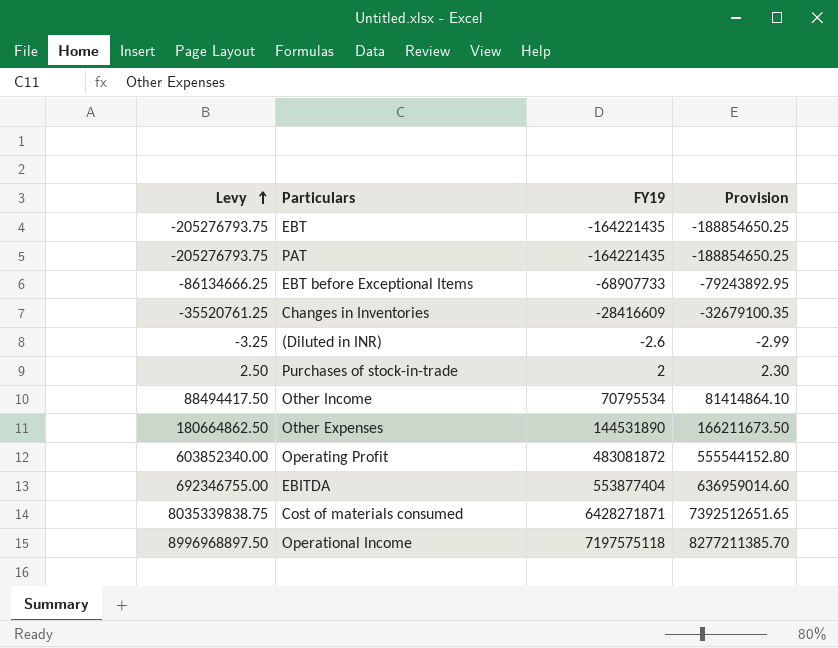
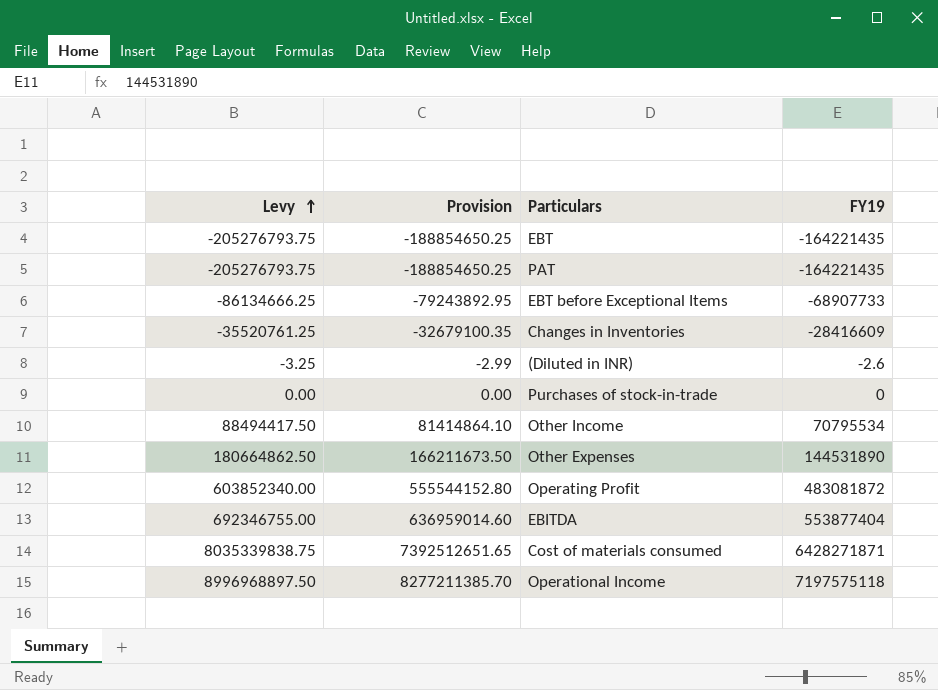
column Provision | position: 4 -> 2
Purchases of stock-in-trade | Levy: 2.50 -> 0.00
Purchases of stock-in-trade | Provision: 2.30 -> 0.00
Purchases of stock-in-trade | FY19: 2 -> 0

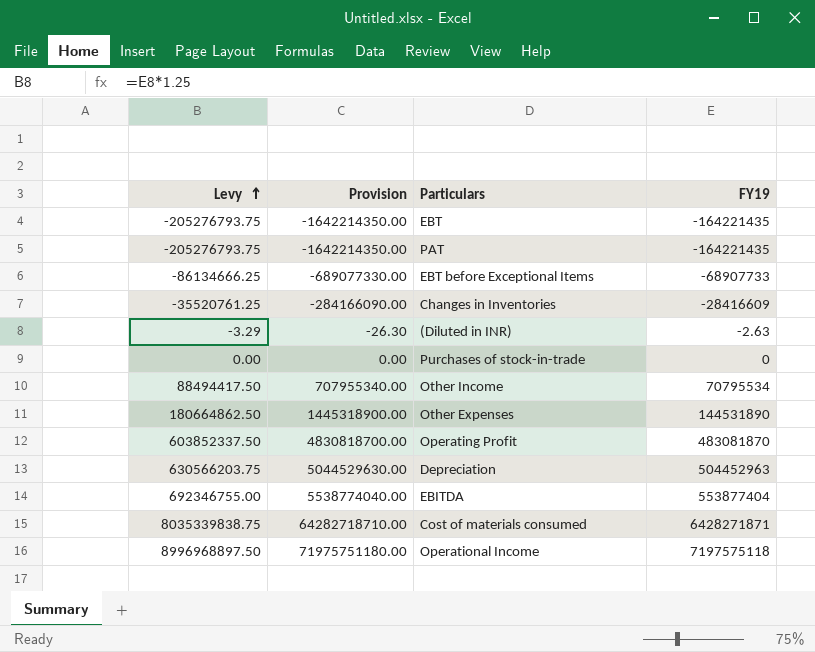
column Provision | formula: [FY19] * 1.15 -> [FY19] * 10
(Diluted in INR) | Levy: -3.25 -> -3.29
(Diluted in INR) | FY19: -2.6 -> -2.63
Operating Profit | Levy: 603852340.00 -> 603852337.50
Operating Profit | FY19: 483081872 -> 483081870
row Depreciation: none -> 630566203.75 | 5044529630.00 | 504452963

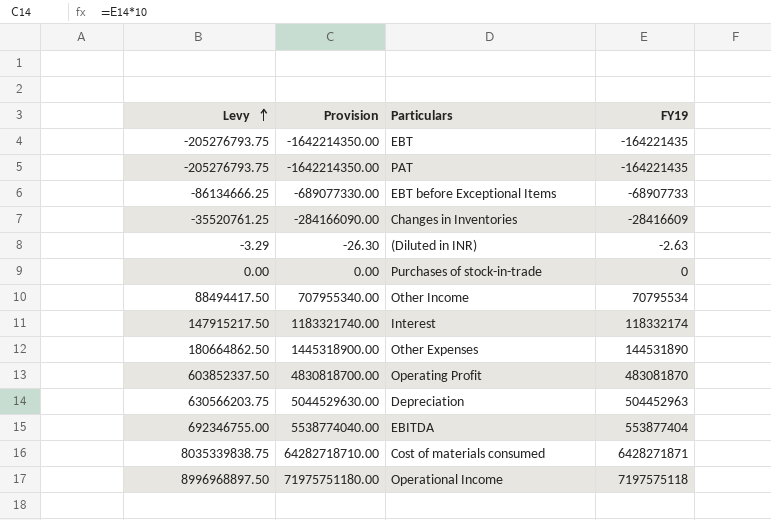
row Interest: none -> 147915217.50 | 1183321740.00 | 118332174

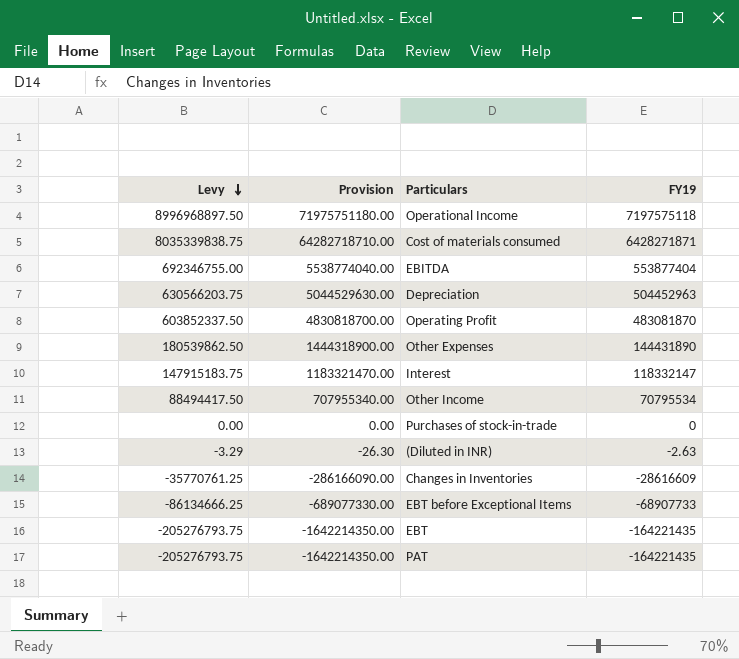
row order: Levy ascending -> Levy descending
Other Expenses | Levy: 180664862.50 -> 180539862.50
Other Expenses | Provision: 1445318900.00 -> 1444318900.00
Other Expenses | FY19: 144531890 -> 144431890
Interest | Levy: 147915217.50 -> 147915183.75
Interest | Provision: 1183321740.00 -> 1183321470.00
Interest | FY19: 118332174 -> 118332147
Changes in Inventories | Levy: -35520761.25 -> -35770761.25
Changes in Inventories | Provision: -284166090.00 -> -286166090.00
Changes in Inventories | FY19: -28416609 -> -28616609

